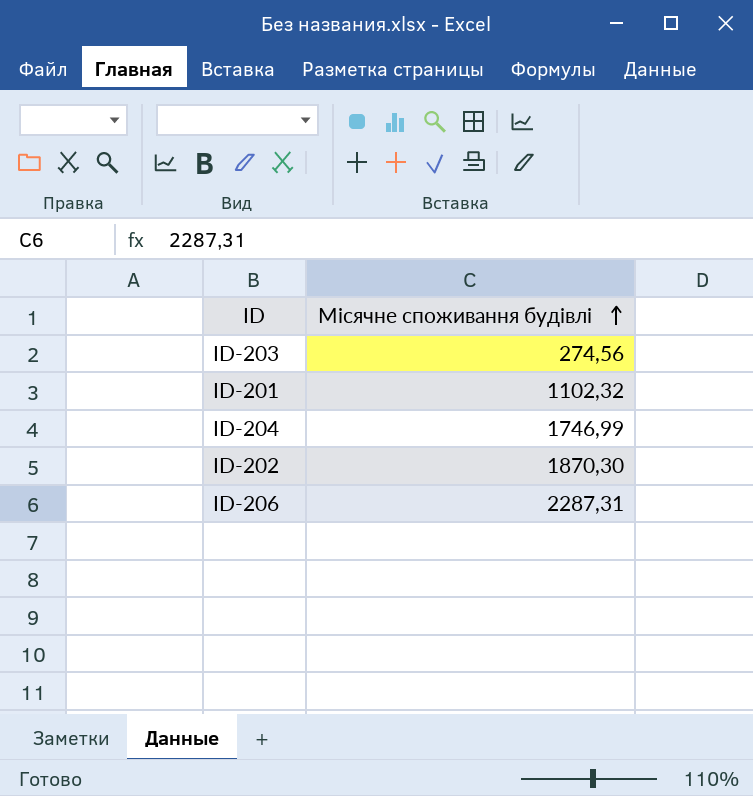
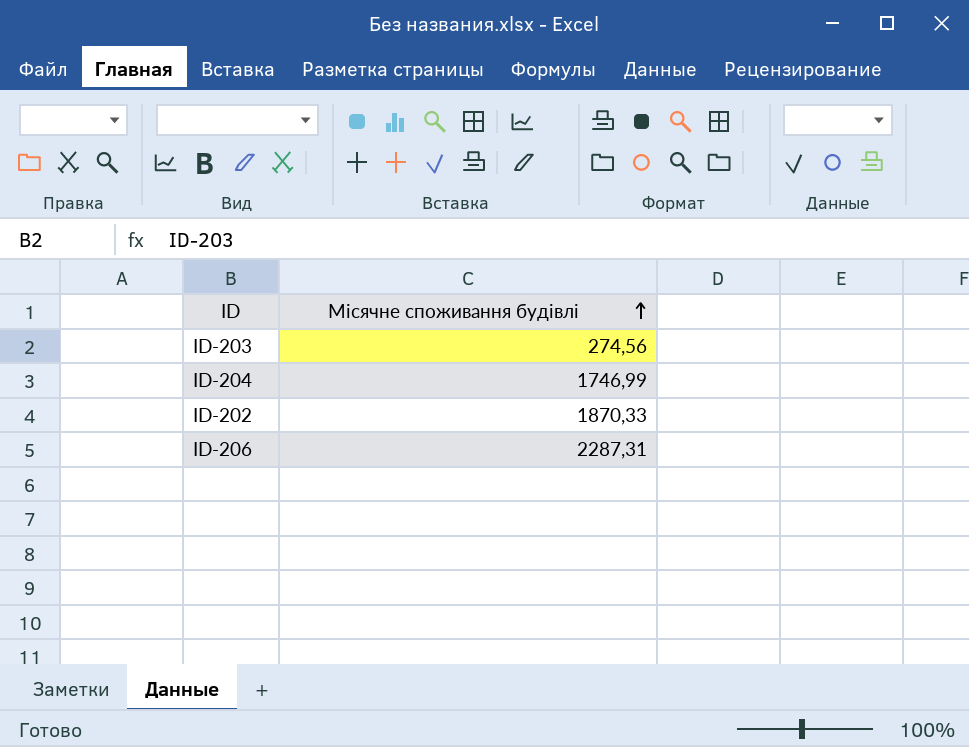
row ID-201: 1102,32 -> none
ID-202 | Місячне споживання будівлі: 1870,30 -> 1870,33

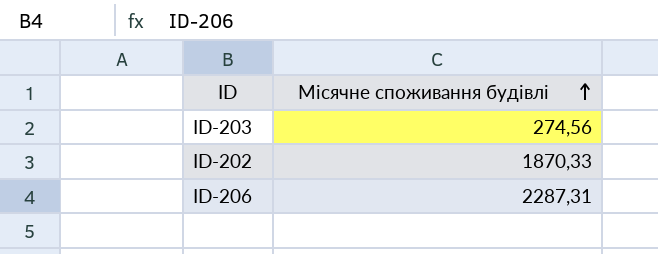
row ID-204: 1746,99 -> none

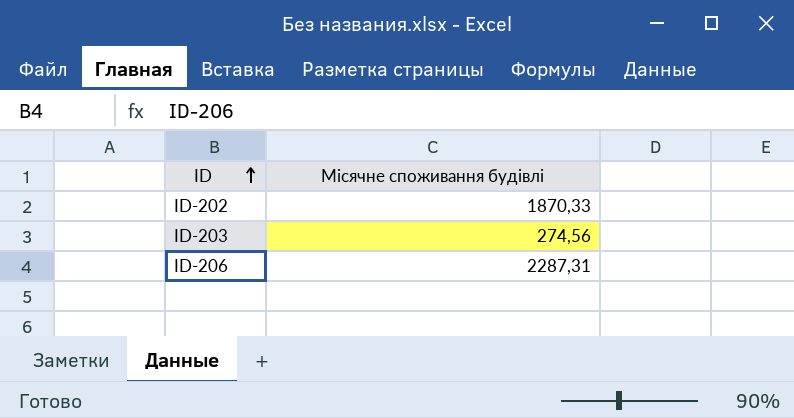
row order: Місячне споживання будівлі ascending -> ID ascending

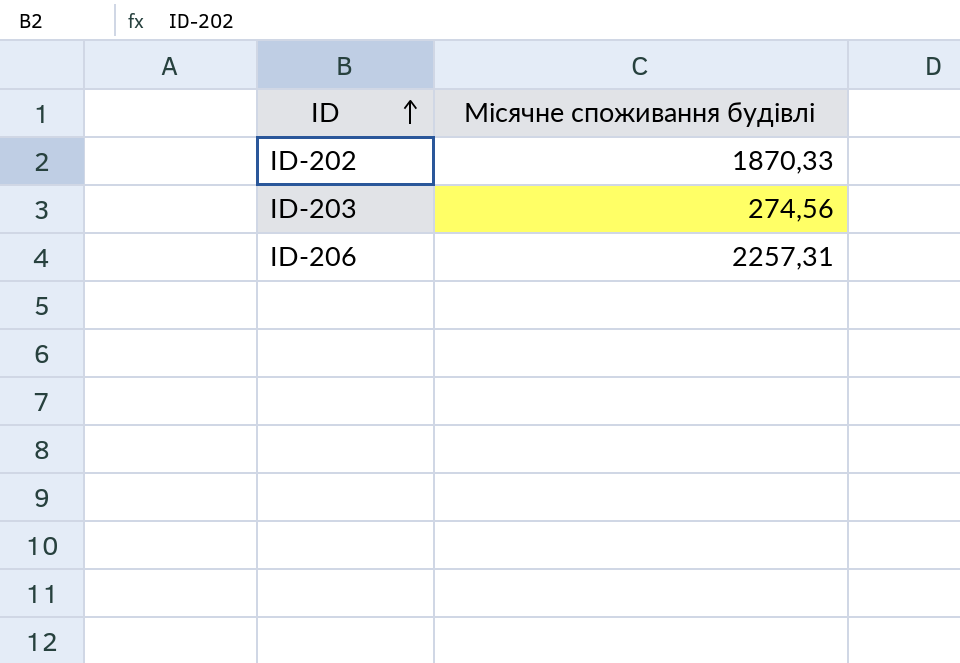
ID-206 | Місячне споживання будівлі: 2287,31 -> 2257,31

